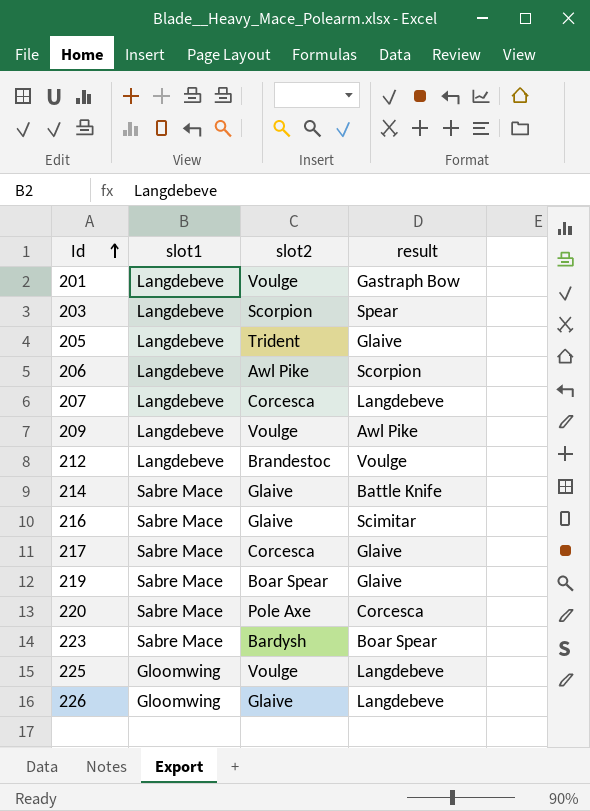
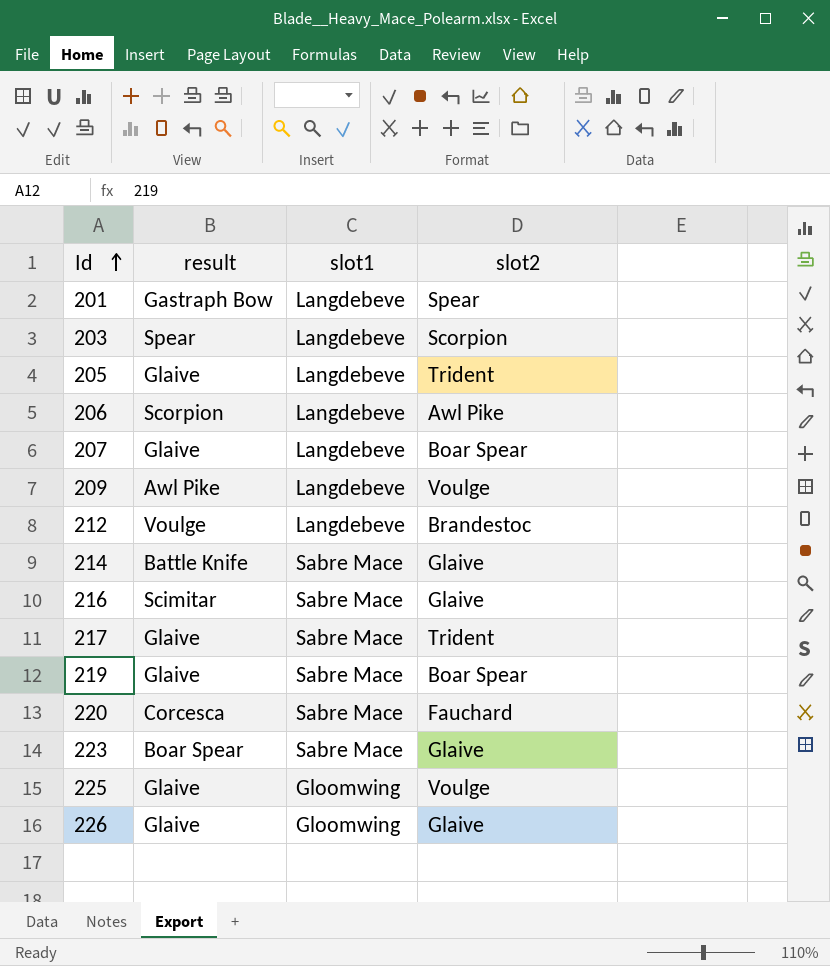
column result | position: 4 -> 2
201 | slot2: Voulge -> Spear
207 | result: Langdebeve -> Glaive
207 | slot2: Corcesca -> Boar Spear
217 | slot2: Corcesca -> Trident
220 | slot2: Pole Axe -> Fauchard
223 | slot2: Bardysh -> Glaive
225 | result: Langdebeve -> Glaive
226 | result: Langdebeve -> Glaive

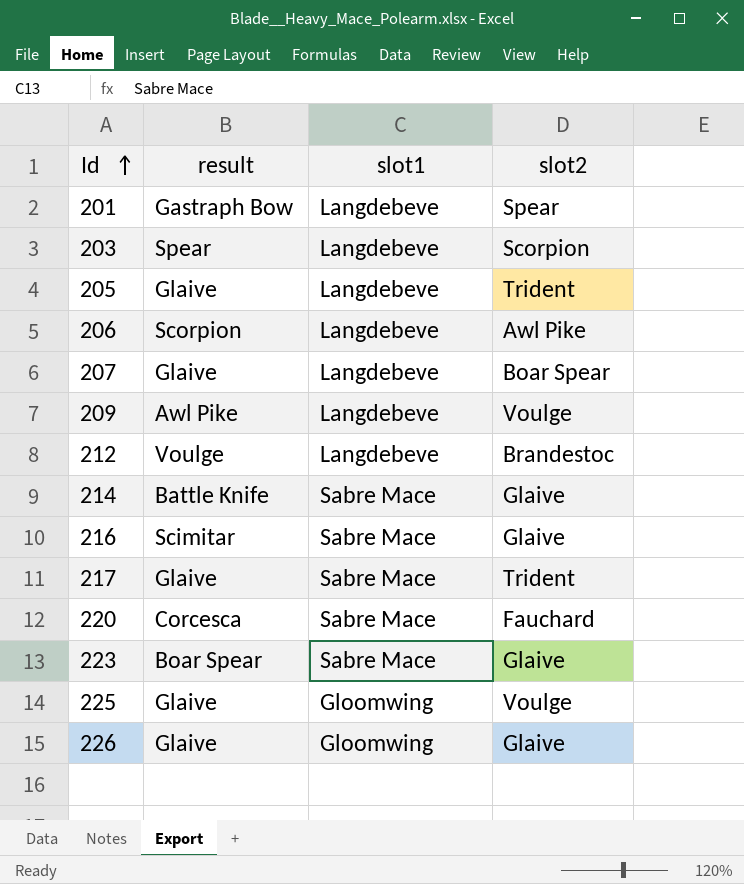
row 219: Glaive | Sabre Mace | Boar Spear -> none

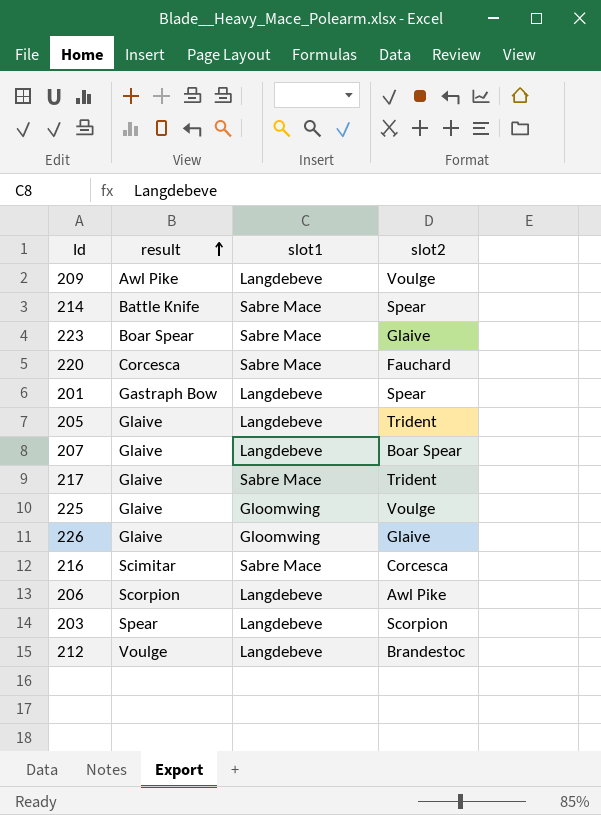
row order: Id ascending -> result ascending
214 | slot2: Glaive -> Spear
216 | slot2: Glaive -> Corcesca

